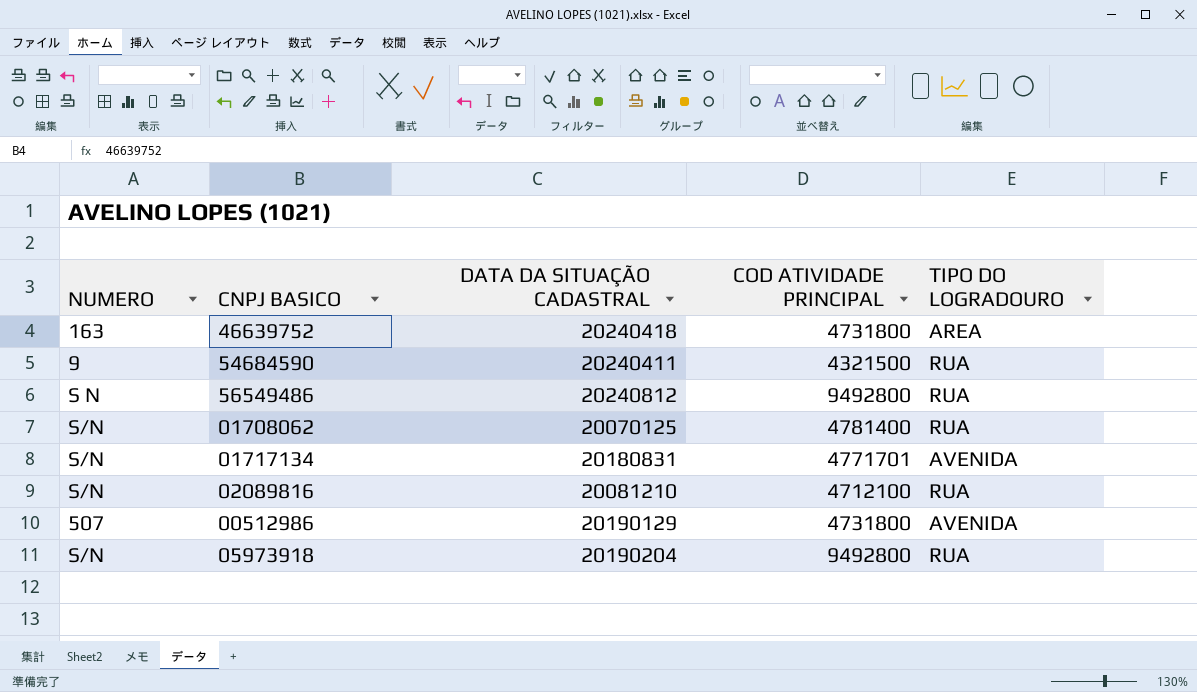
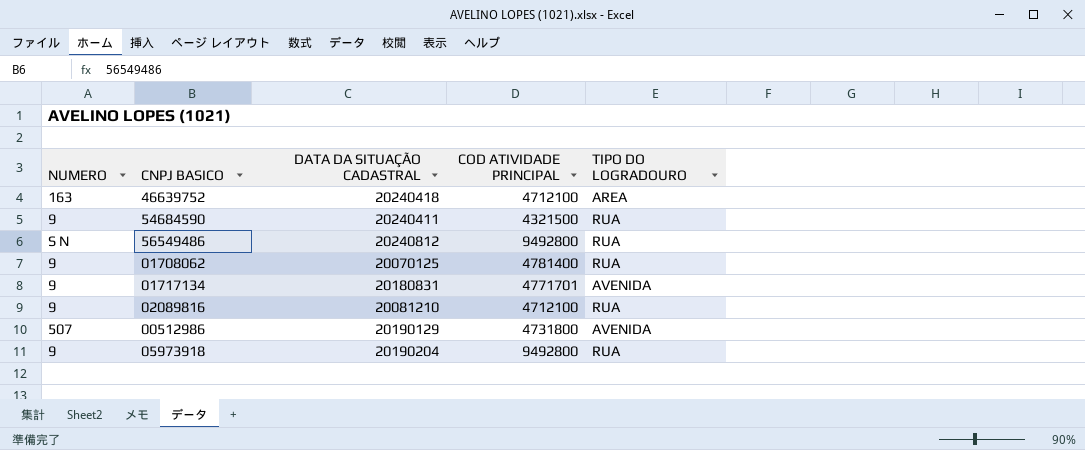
46639752 | COD ATIVIDADE PRINCIPAL: 4731800 -> 4712100
01708062 | NUMERO: S/N -> 9
01717134 | NUMERO: S/N -> 9
02089816 | NUMERO: S/N -> 9
05973918 | NUMERO: S/N -> 9

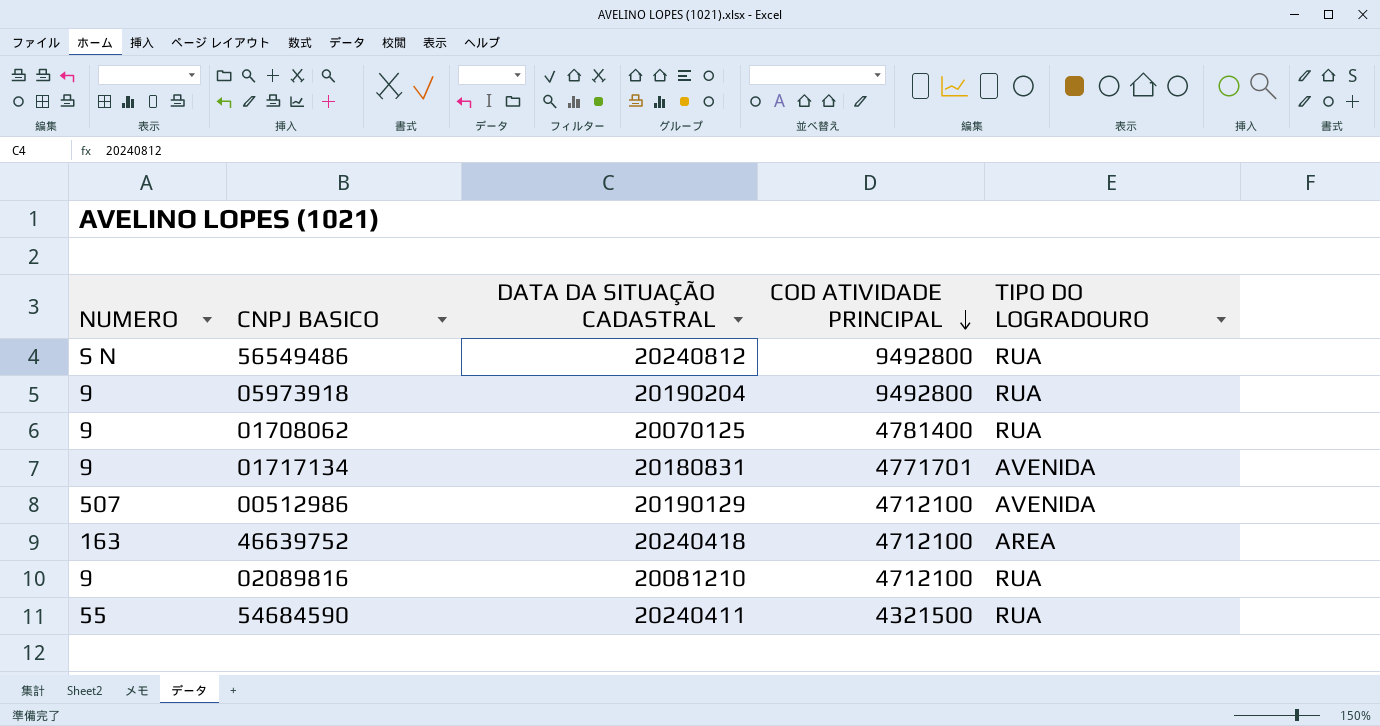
row order: none -> COD ATIVIDADE PRINCIPAL descending
00512986 | COD ATIVIDADE PRINCIPAL: 4731800 -> 4712100
54684590 | NUMERO: 9 -> 55

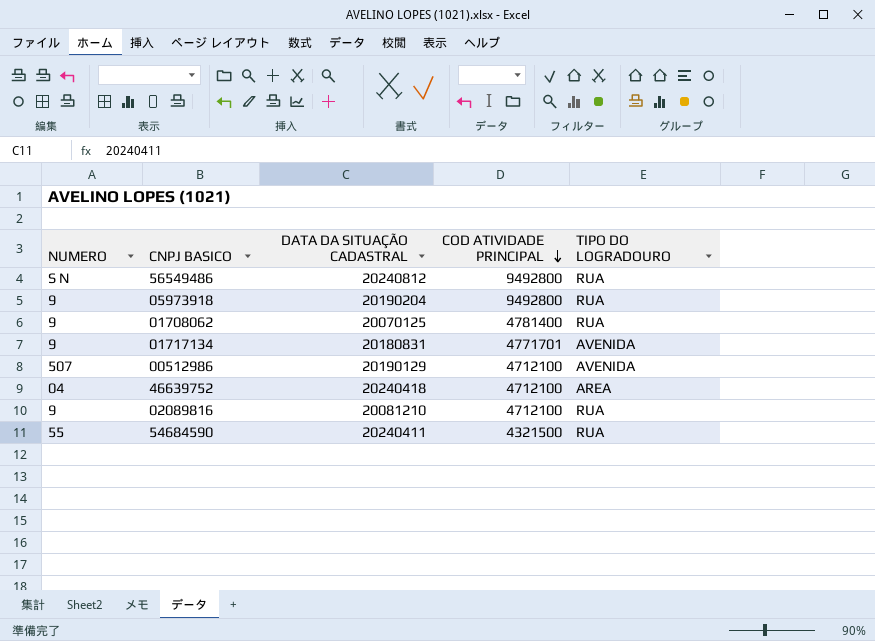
46639752 | NUMERO: 163 -> 04

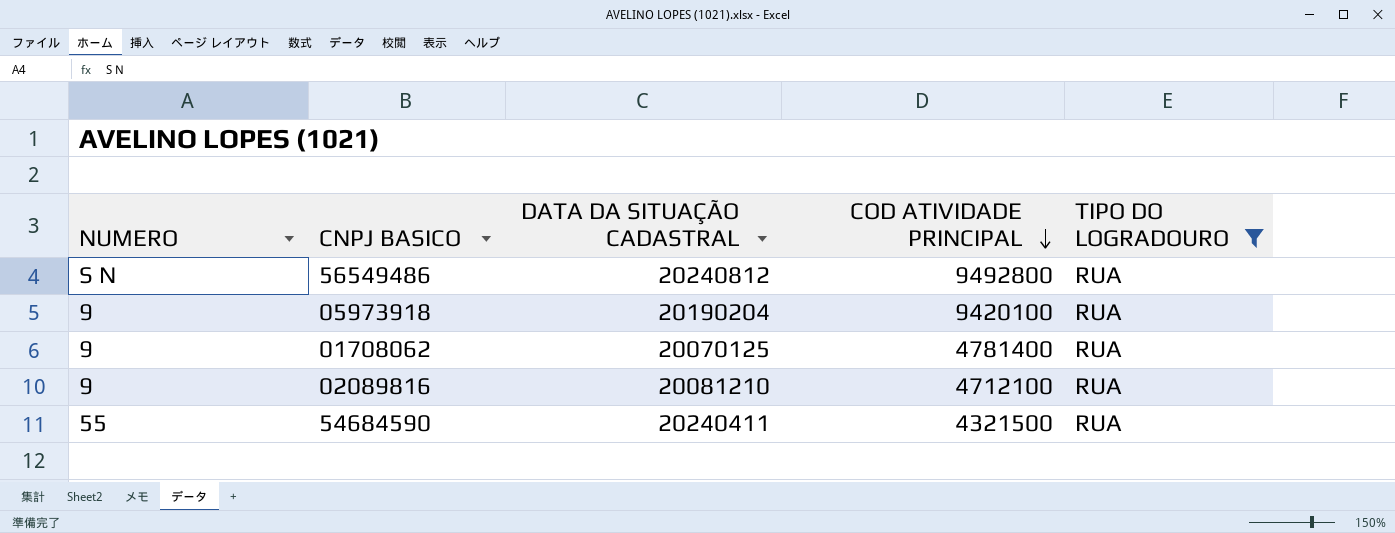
filter: none -> TIPO DO LOGRADOURO = RUA
05973918 | COD ATIVIDADE PRINCIPAL: 9492800 -> 9420100

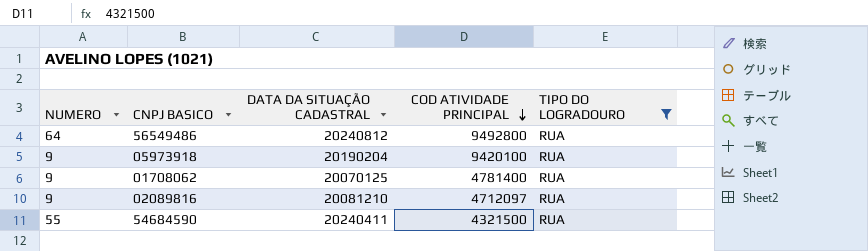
56549486 | NUMERO: S N -> 64
02089816 | COD ATIVIDADE PRINCIPAL: 4712100 -> 4712097

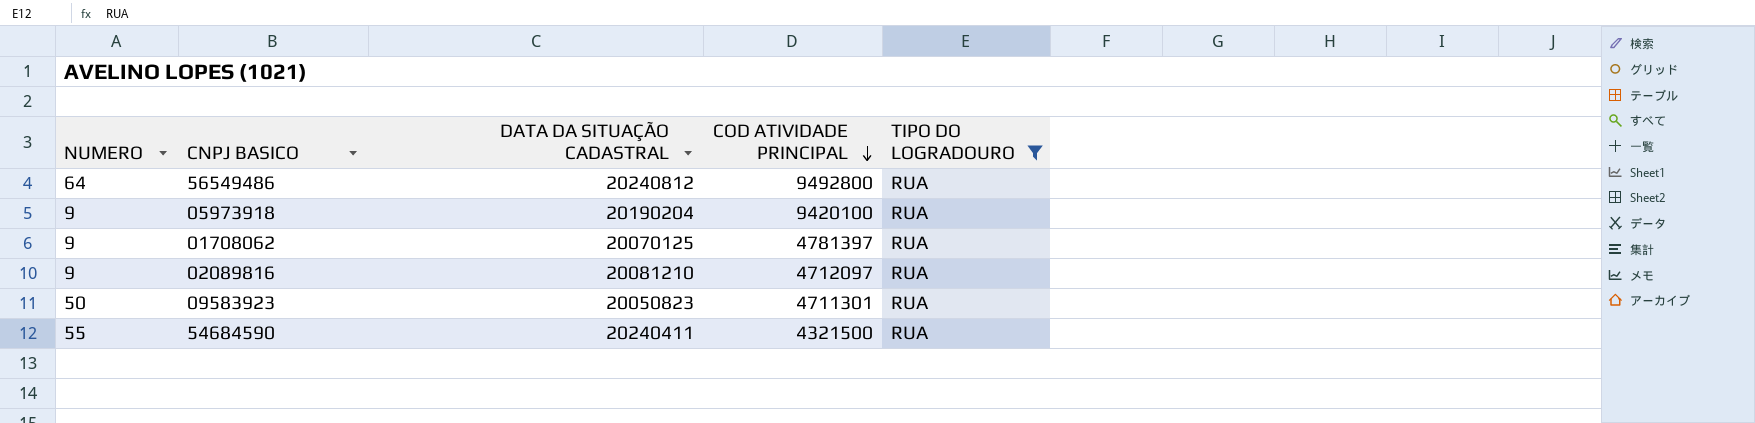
01708062 | COD ATIVIDADE PRINCIPAL: 4781400 -> 4781397
row 09583923: none -> 50 | 20050823 | 4711301 | RUA

